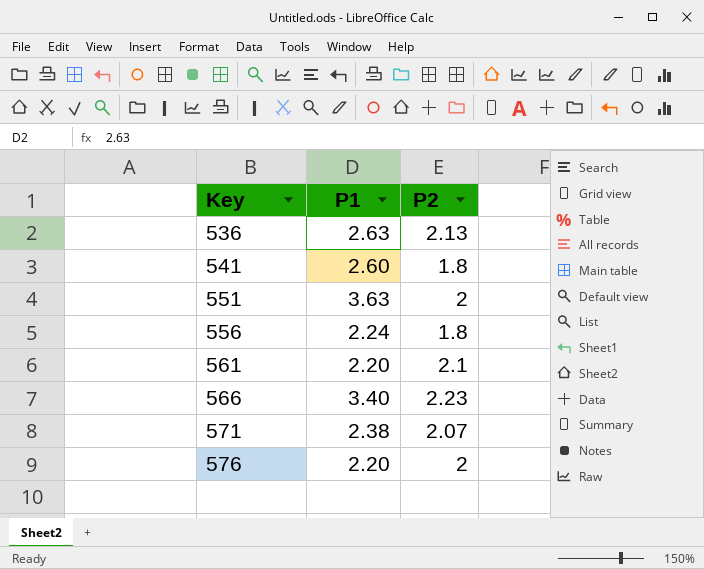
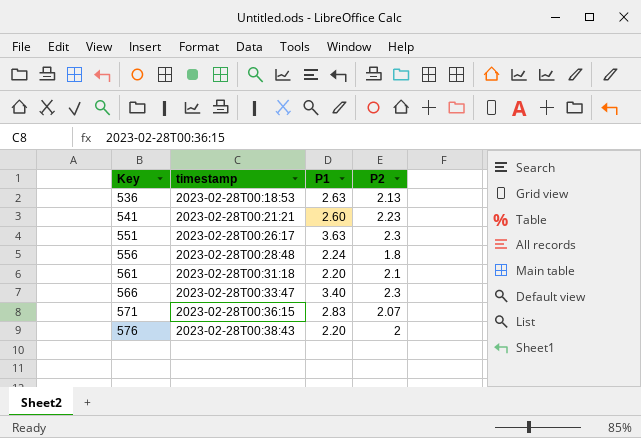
column timestamp | position: none -> 2
541 | P2: 1.8 -> 2.23
551 | P2: 2 -> 2.3
566 | P2: 2.23 -> 2.3
571 | P1: 2.38 -> 2.83

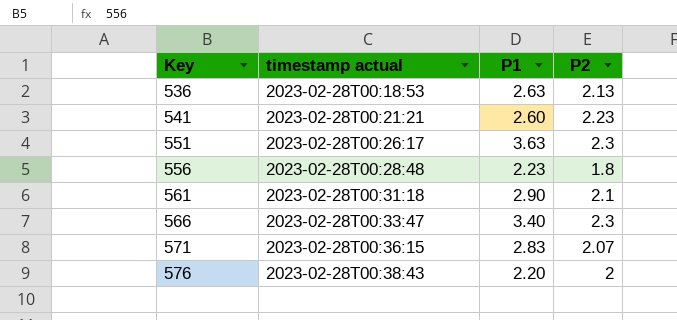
column name: timestamp -> timestamp actual
556 | P1: 2.24 -> 2.23
561 | P1: 2.20 -> 2.90

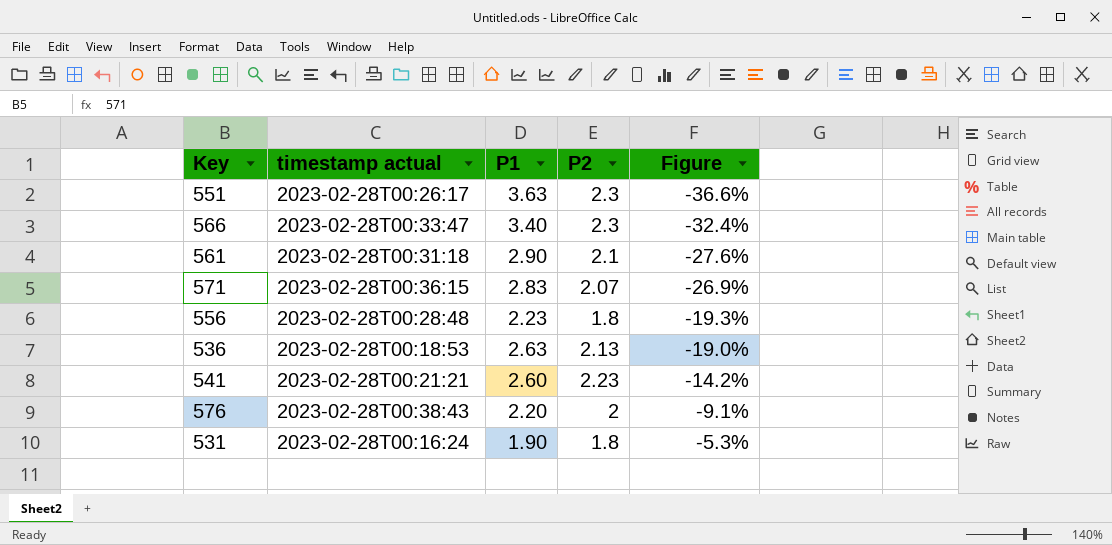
row order: Key ascending -> Figure ascending
column Figure | formula: none -> ([P2] - [P1]) / [P1]
row 531: none -> 2023-02-28T00:16:24 | 1.90 | 1.8 | -5.3%

